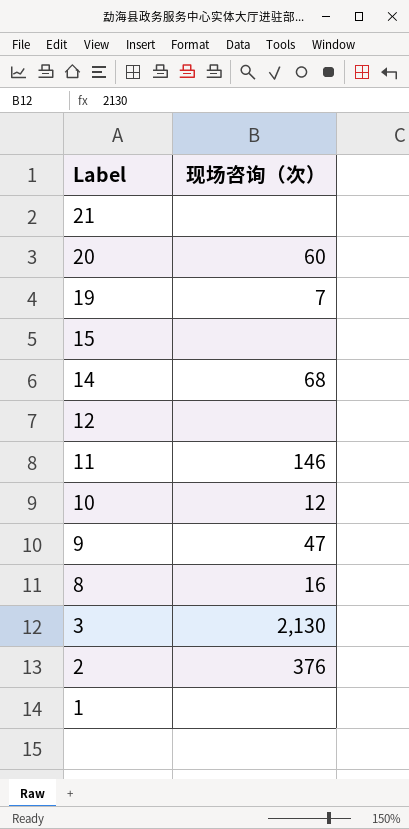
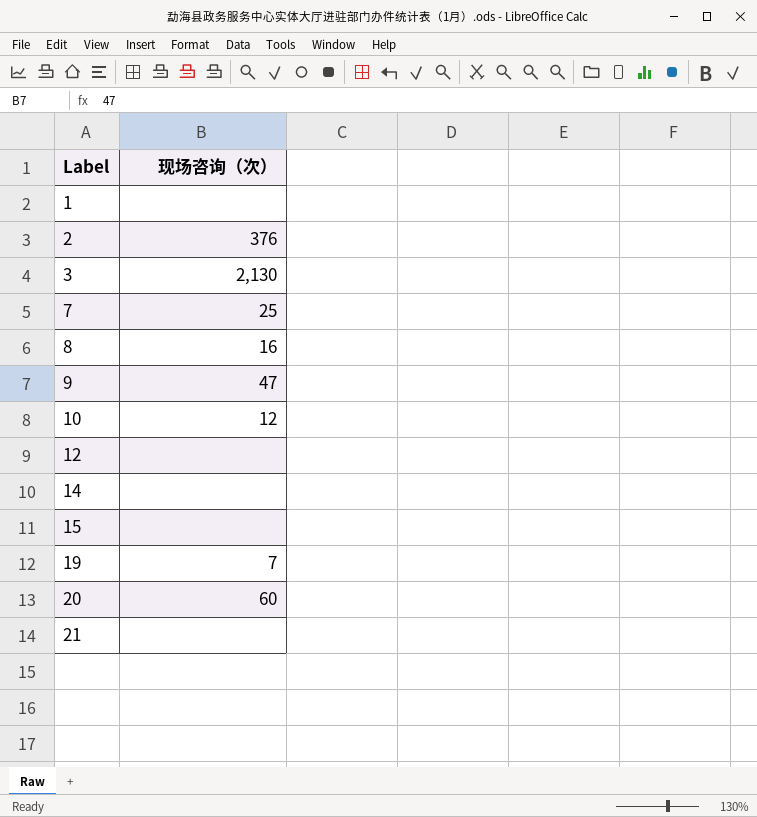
row order: Label descending -> Label ascending
row 11: 146 -> none
row 7: none -> 25
14 | 现场咨询（次）: 68 -> none

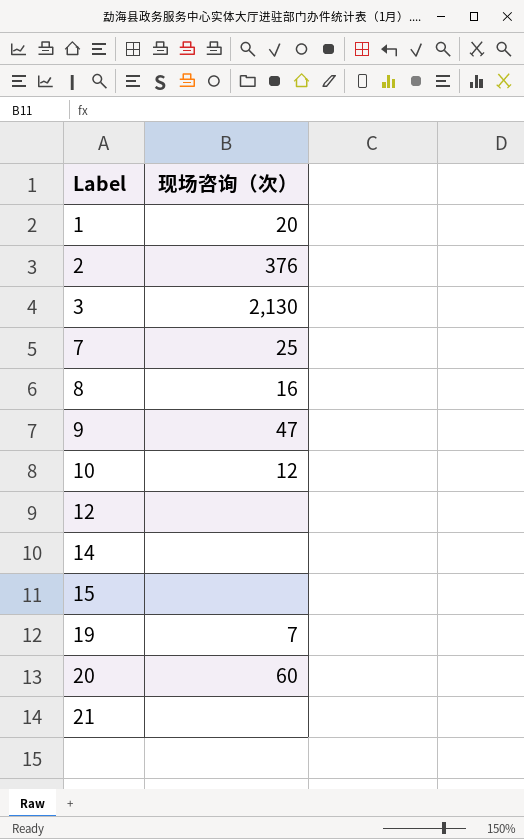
1 | 现场咨询（次）: none -> 20

